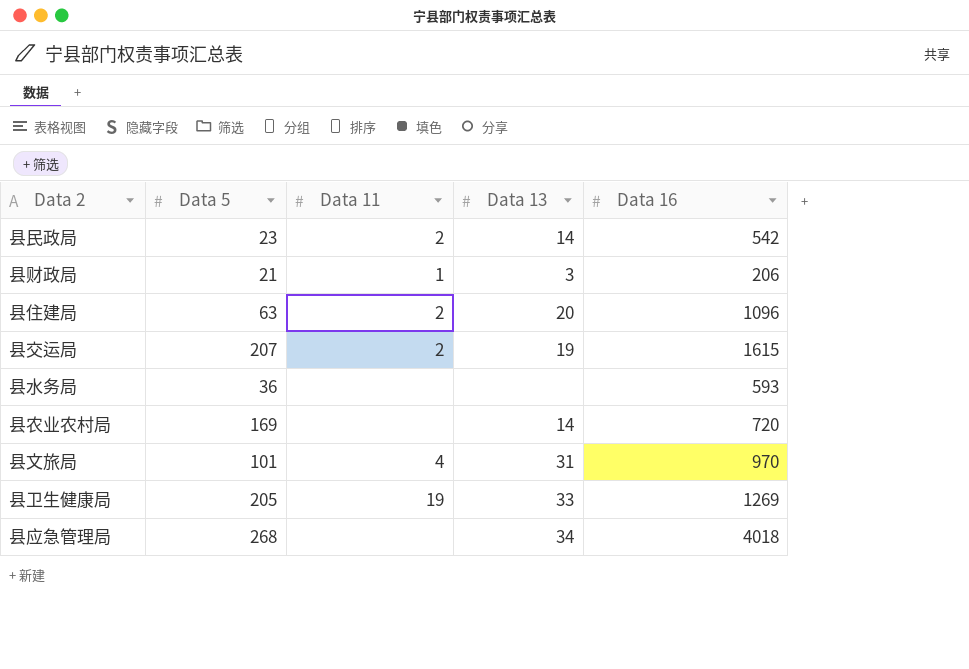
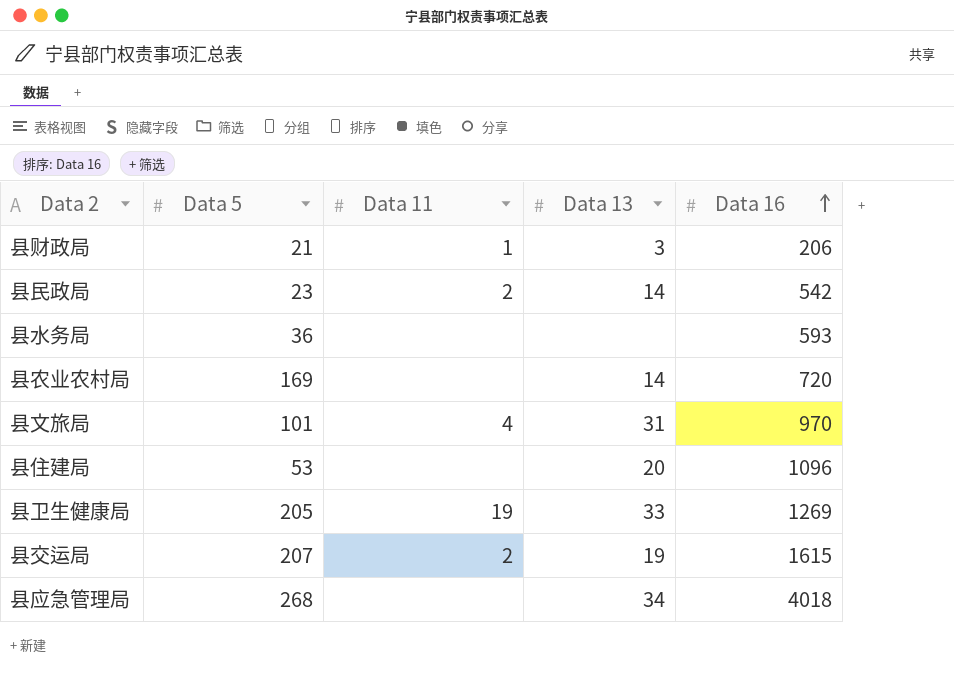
row order: none -> Data 16 ascending
县住建局 | Data 5: 63 -> 53
县住建局 | Data 11: 2 -> none

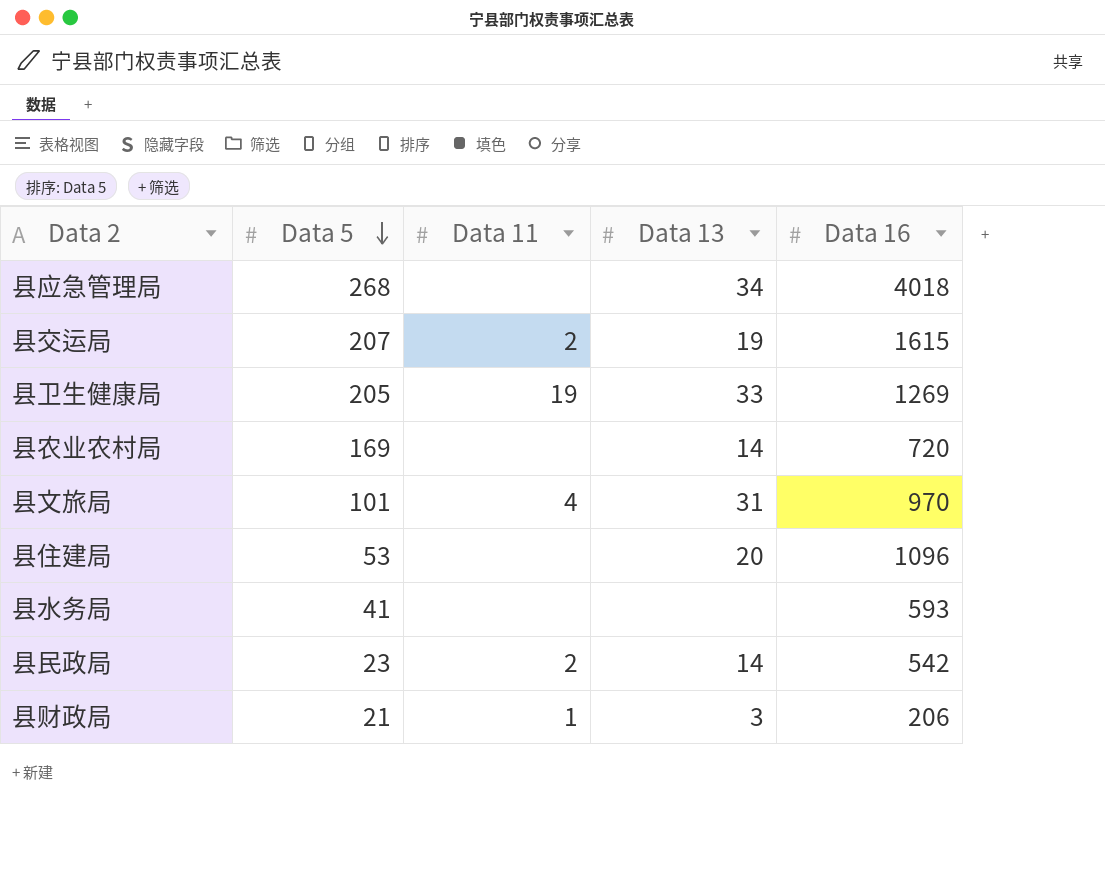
row order: Data 16 ascending -> Data 5 descending
县水务局 | Data 5: 36 -> 41

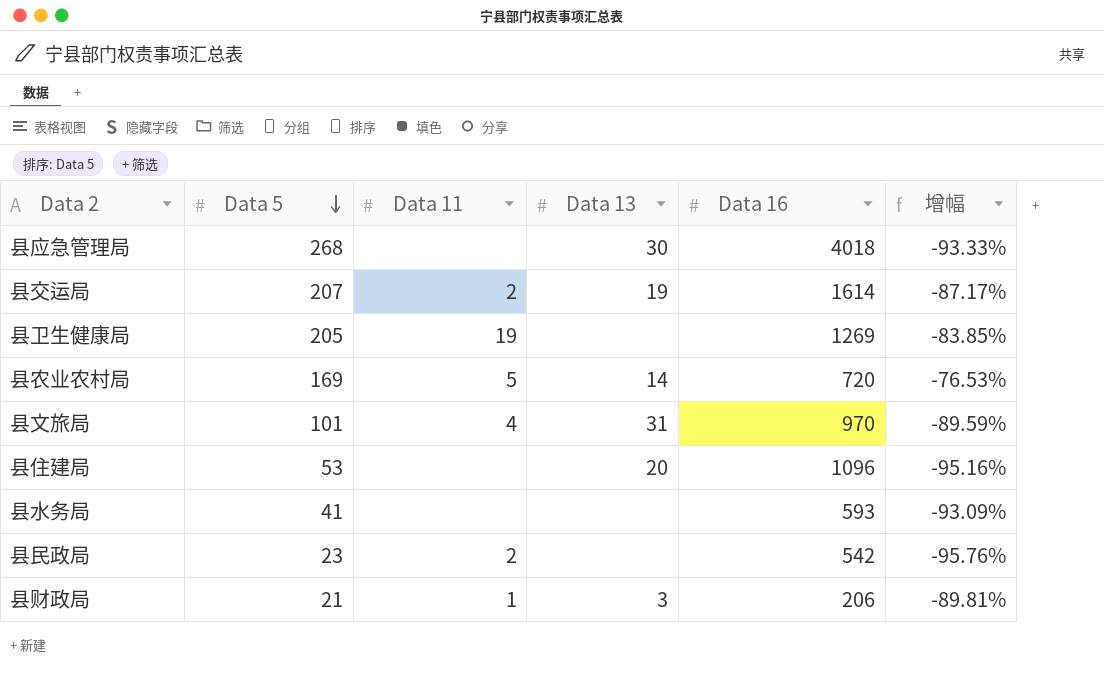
column 增幅 | formula: none -> ([Data 5] - [Data 16]) / [Data 16]
县应急管理局 | Data 13: 34 -> 30
县交运局 | Data 16: 1615 -> 1614
县卫生健康局 | Data 13: 33 -> none
县农业农村局 | Data 11: none -> 5
县民政局 | Data 13: 14 -> none

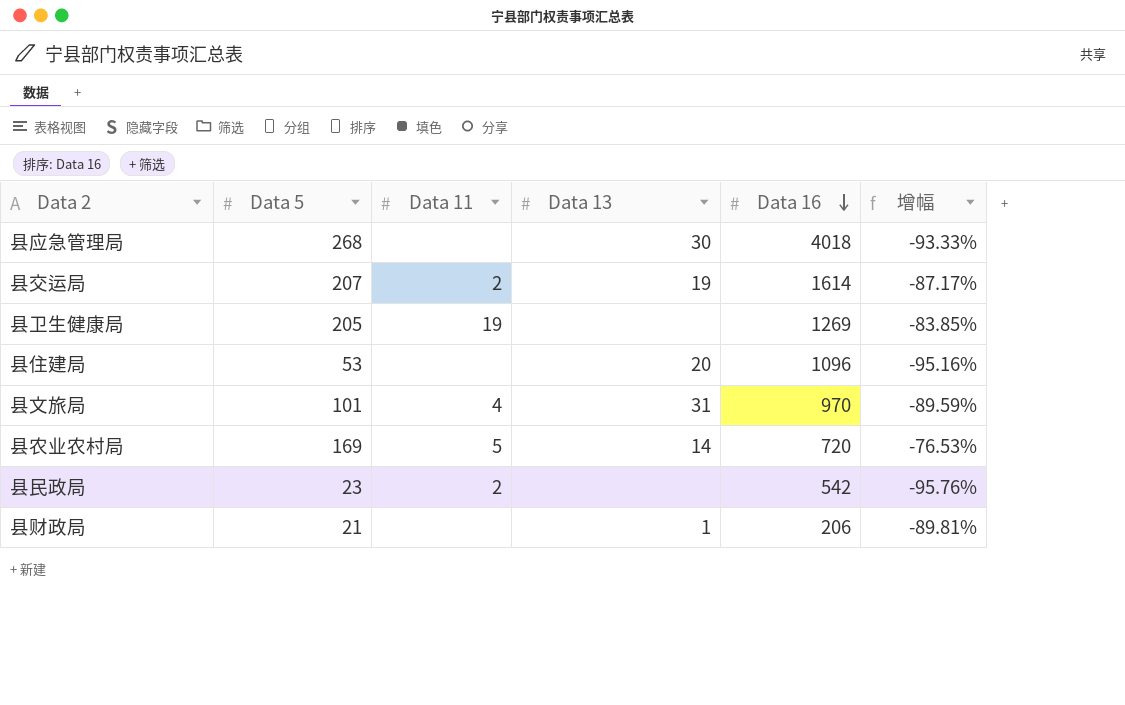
row order: Data 5 descending -> Data 16 descending
row 县水务局: 41 | none | none | 593 | -93.09% -> none
县财政局 | Data 11: 1 -> none
县财政局 | Data 13: 3 -> 1

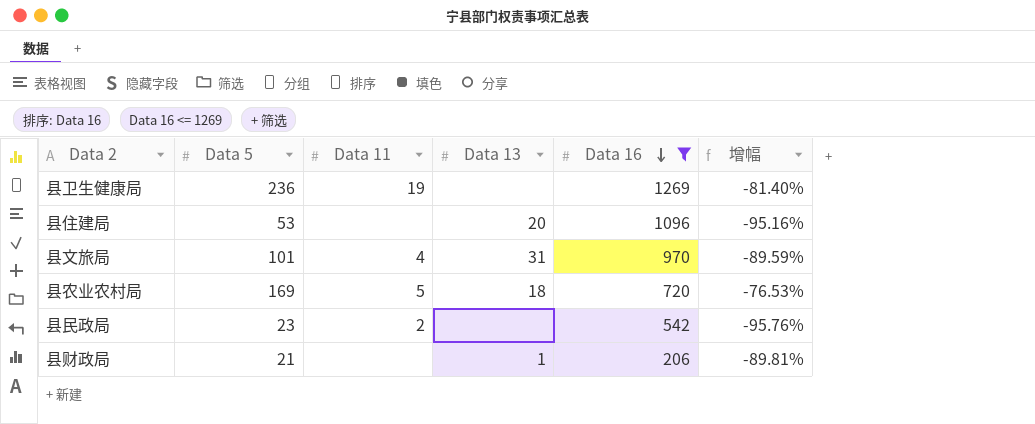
filter: none -> Data 16 <= 1269
县卫生健康局 | Data 5: 205 -> 236
县卫生健康局 | 增幅: -83.85% -> -81.40%
县农业农村局 | Data 13: 14 -> 18

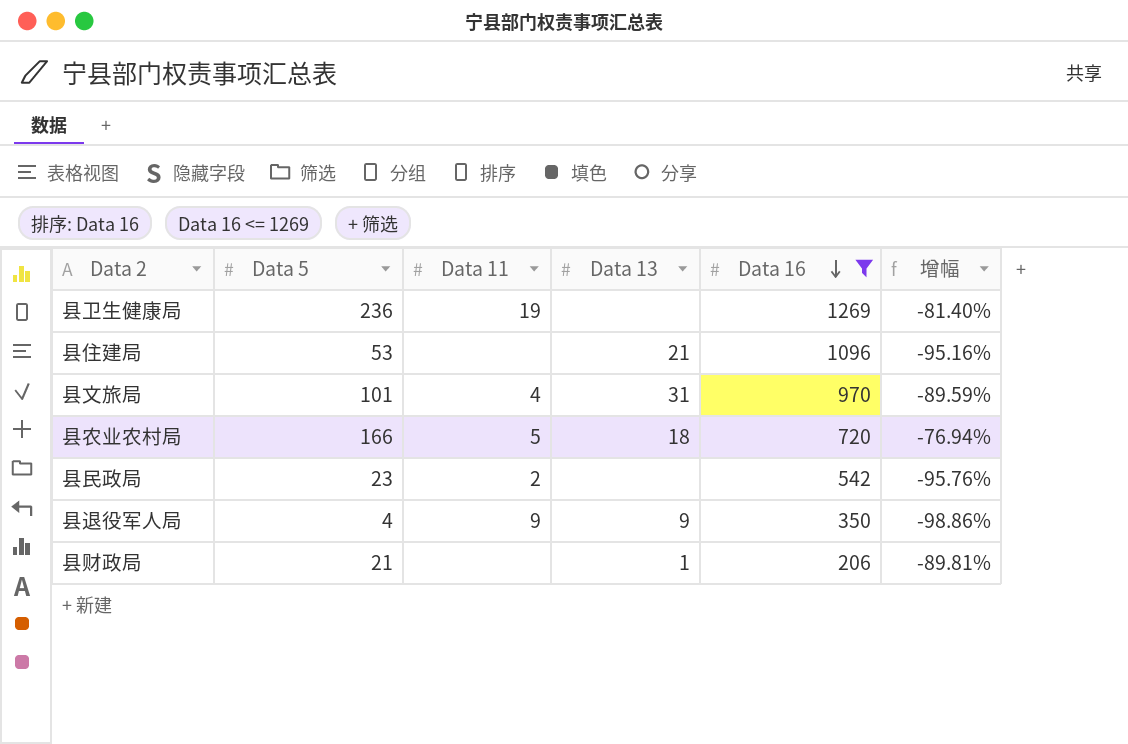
县住建局 | Data 13: 20 -> 21
县农业农村局 | Data 5: 169 -> 166
县农业农村局 | 增幅: -76.53% -> -76.94%
row 县退役军人局: none -> 4 | 9 | 9 | 350 | -98.86%

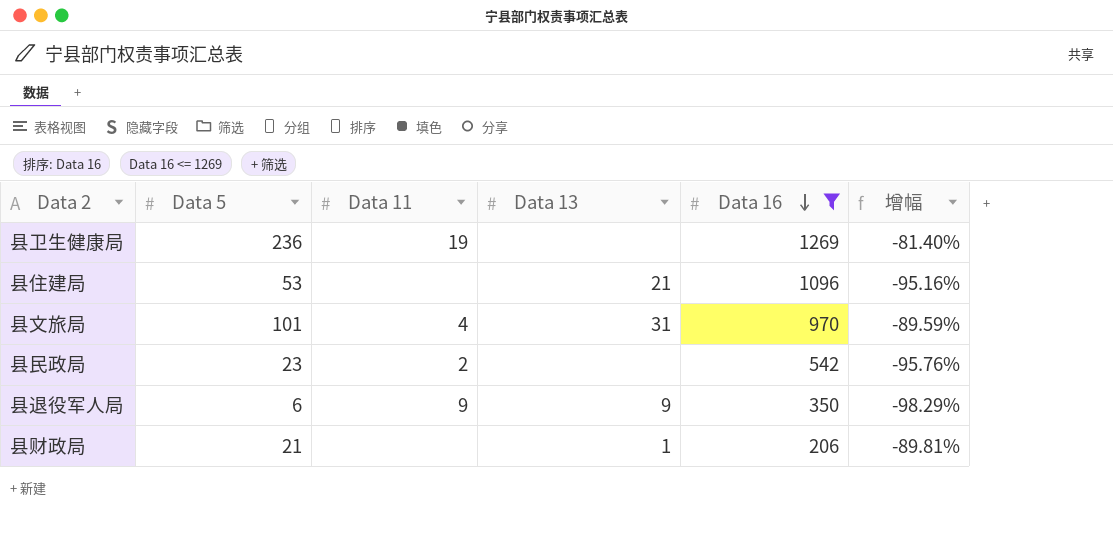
row 县农业农村局: 166 | 5 | 18 | 720 | -76.94% -> none
县退役军人局 | Data 5: 4 -> 6
县退役军人局 | 增幅: -98.86% -> -98.29%

